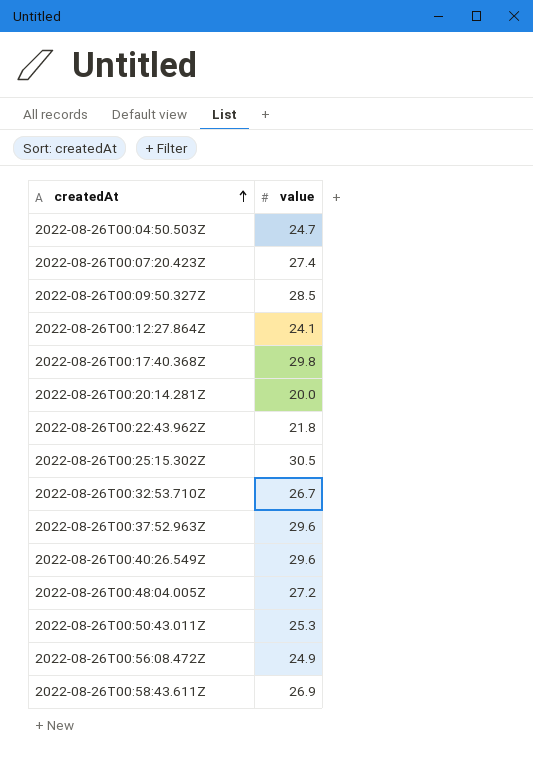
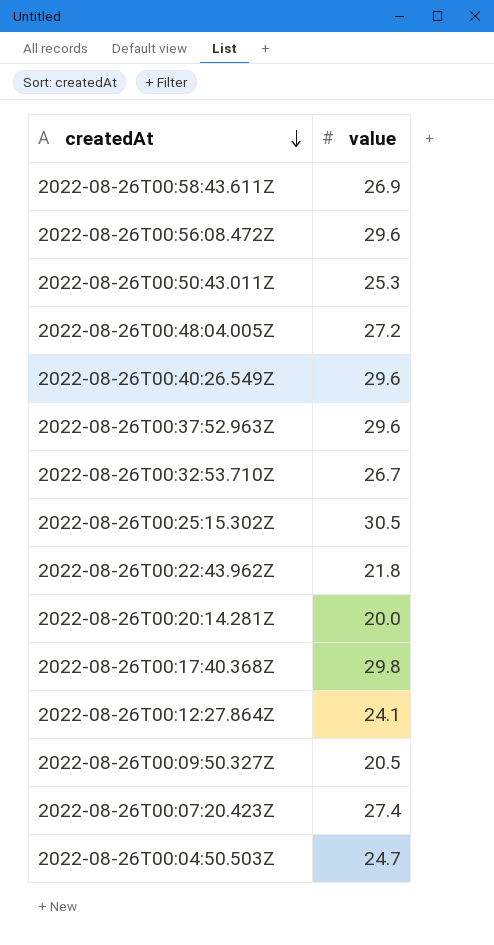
row order: createdAt ascending -> createdAt descending
2022-08-26T00:56:08.472Z | value: 24.9 -> 29.6
2022-08-26T00:09:50.327Z | value: 28.5 -> 20.5

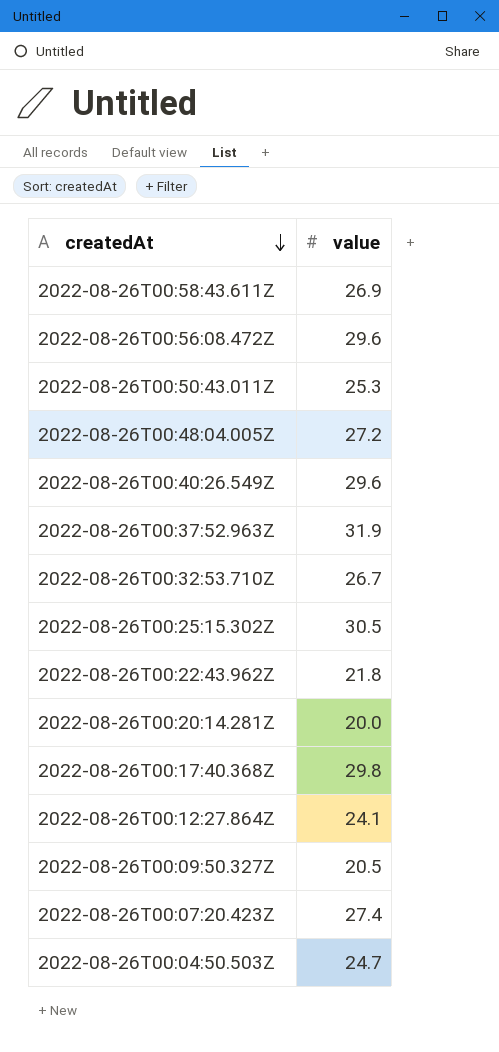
2022-08-26T00:37:52.963Z | value: 29.6 -> 31.9

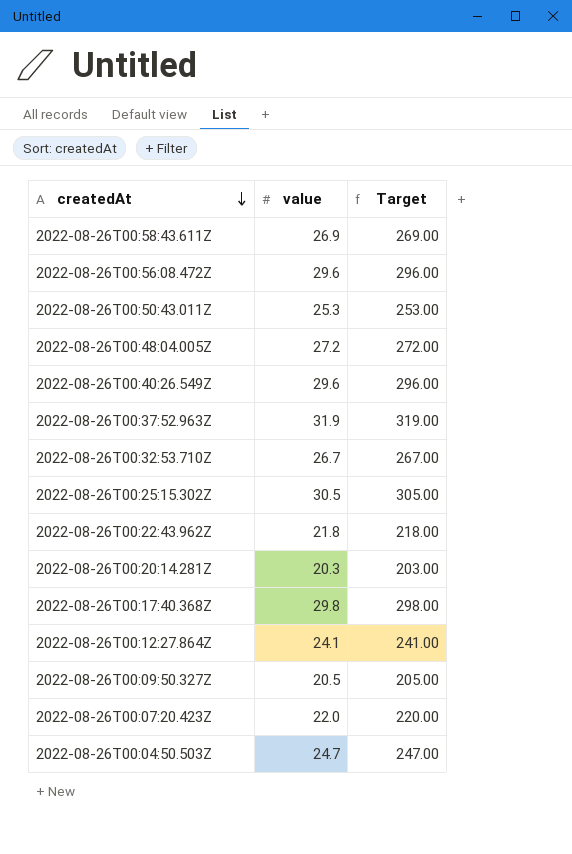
column Target | formula: none -> [value] * 10
2022-08-26T00:20:14.281Z | value: 20.0 -> 20.3
2022-08-26T00:07:20.423Z | value: 27.4 -> 22.0

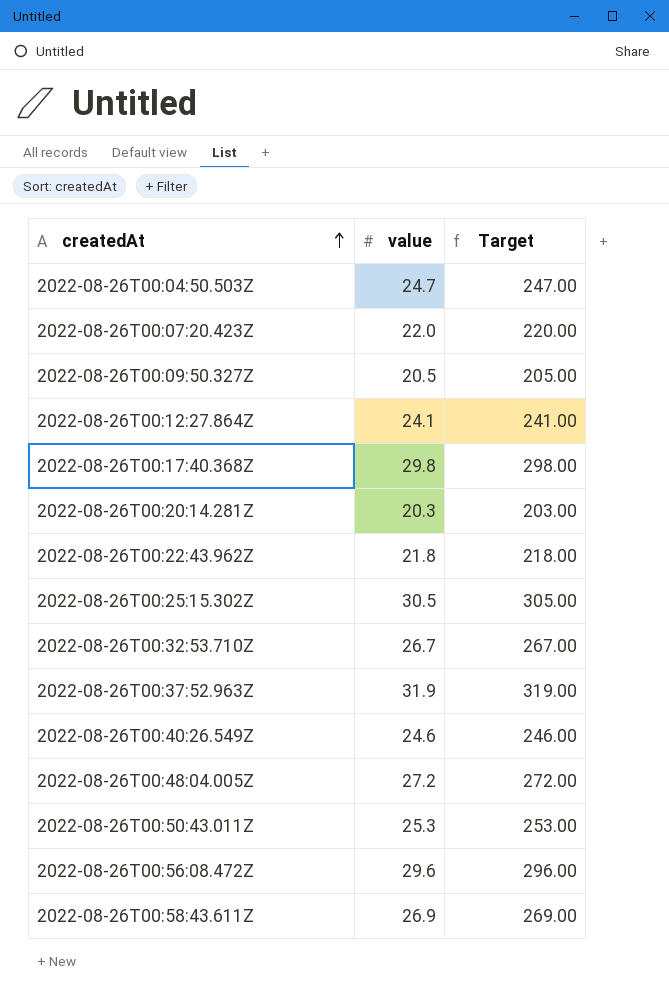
row order: createdAt descending -> createdAt ascending
2022-08-26T00:40:26.549Z | value: 29.6 -> 24.6
2022-08-26T00:40:26.549Z | Target: 296.00 -> 246.00

